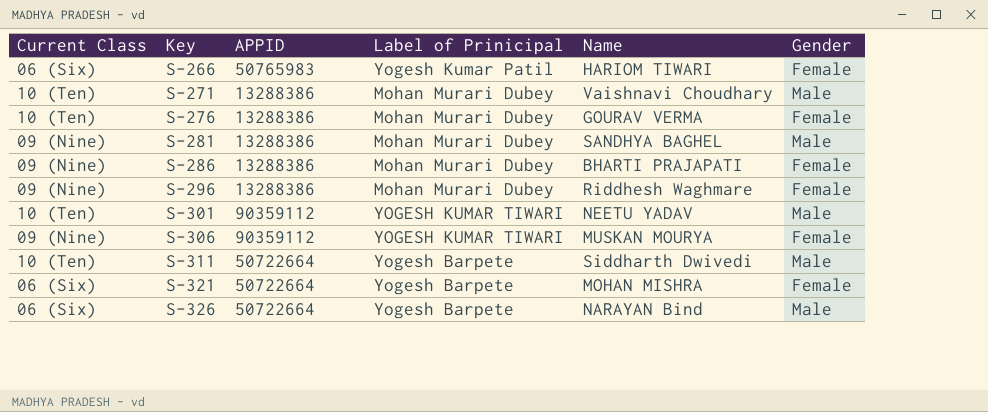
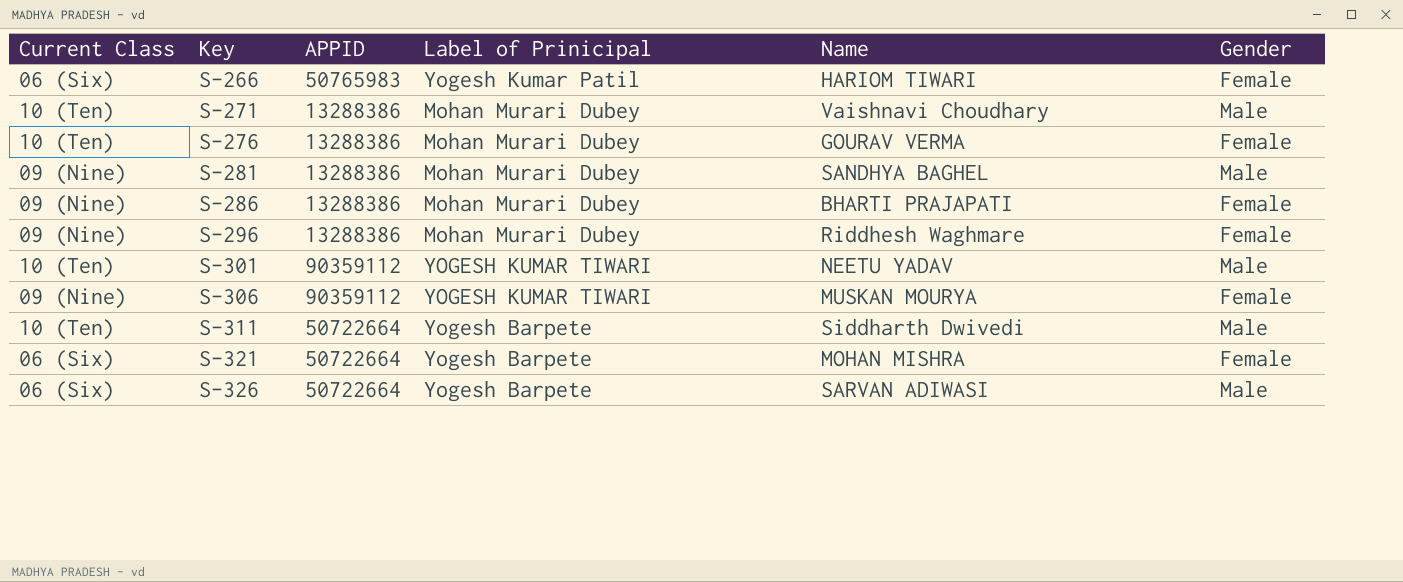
S-326 | Name: NARAYAN Bind -> SARVAN ADIWASI

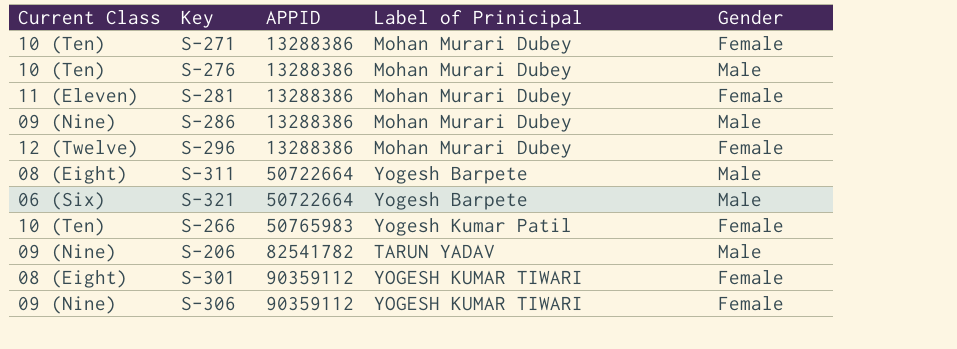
row order: Key ascending -> APPID ascending
column Name | position: 5 -> none
row S-326: 06 (Six) | 50722664 | Yogesh Barpete | SARVAN ADIWASI | Male -> none
S-271 | Gender: Male -> Female
S-276 | Gender: Female -> Male
S-281 | Current Class: 09 (Nine) -> 11 (Eleven)
S-281 | Gender: Male -> Female
S-286 | Gender: Female -> Male
S-296 | Current Class: 09 (Nine) -> 12 (Twelve)
S-311 | Current Class: 10 (Ten) -> 08 (Eight)
S-321 | Gender: Female -> Male
S-266 | Current Class: 06 (Six) -> 10 (Ten)
row S-206: none -> 09 (Nine) | 82541782 | TARUN YADAV | Male
S-301 | Current Class: 10 (Ten) -> 08 (Eight)
S-301 | Gender: Male -> Female

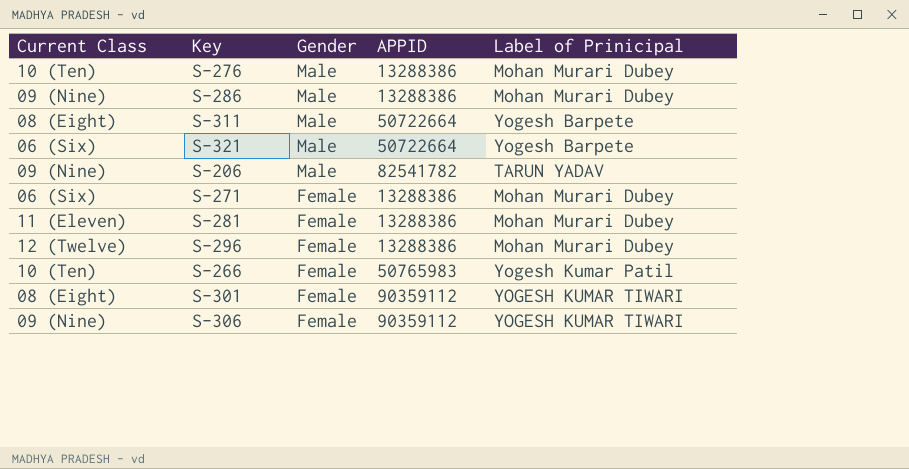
row order: APPID ascending -> Gender descending
column Gender | position: 5 -> 3
S-271 | Current Class: 10 (Ten) -> 06 (Six)

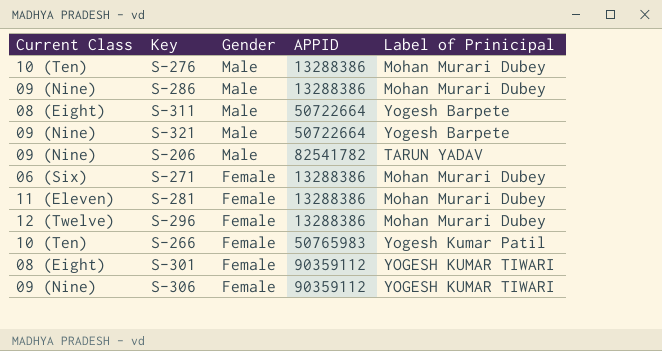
S-321 | Current Class: 06 (Six) -> 09 (Nine)

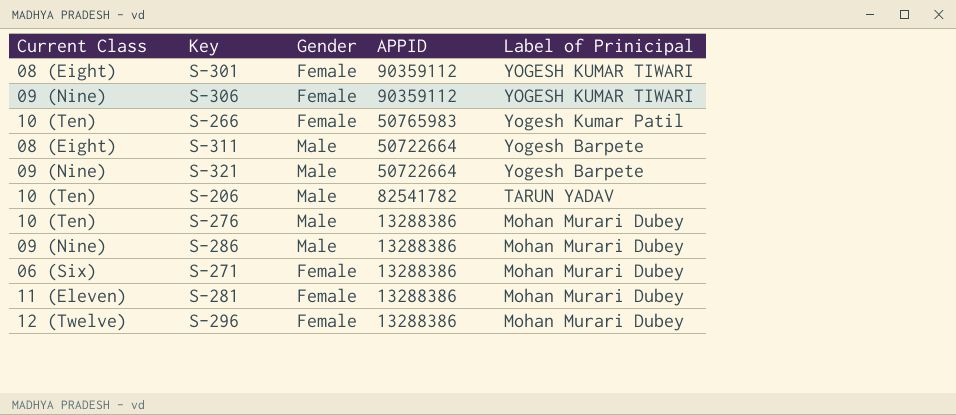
row order: Gender descending -> Label of Prinicipal descending
S-206 | Current Class: 09 (Nine) -> 10 (Ten)

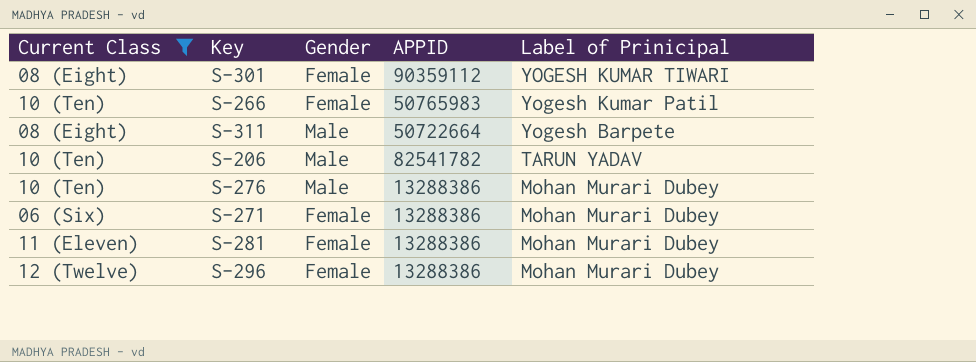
filter: none -> Current Class != 09 (Nine)

